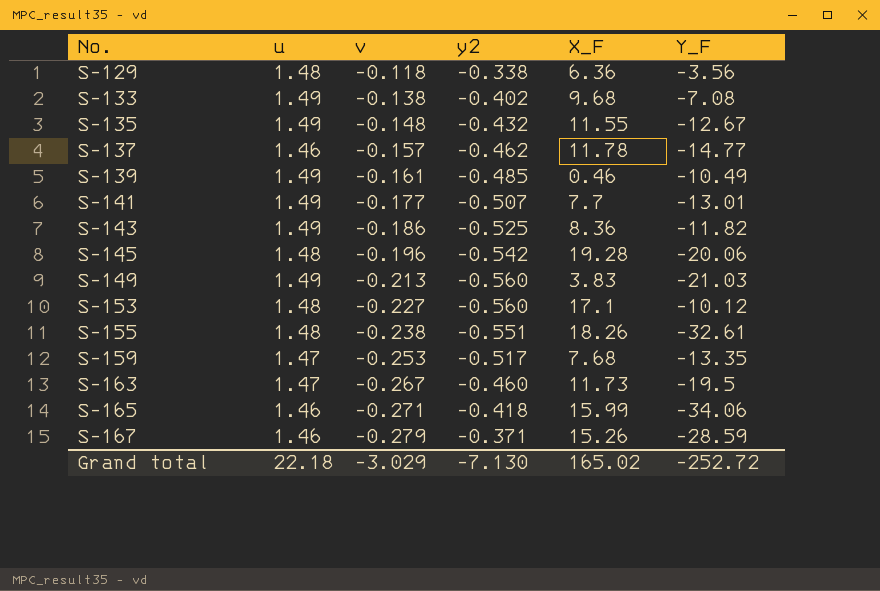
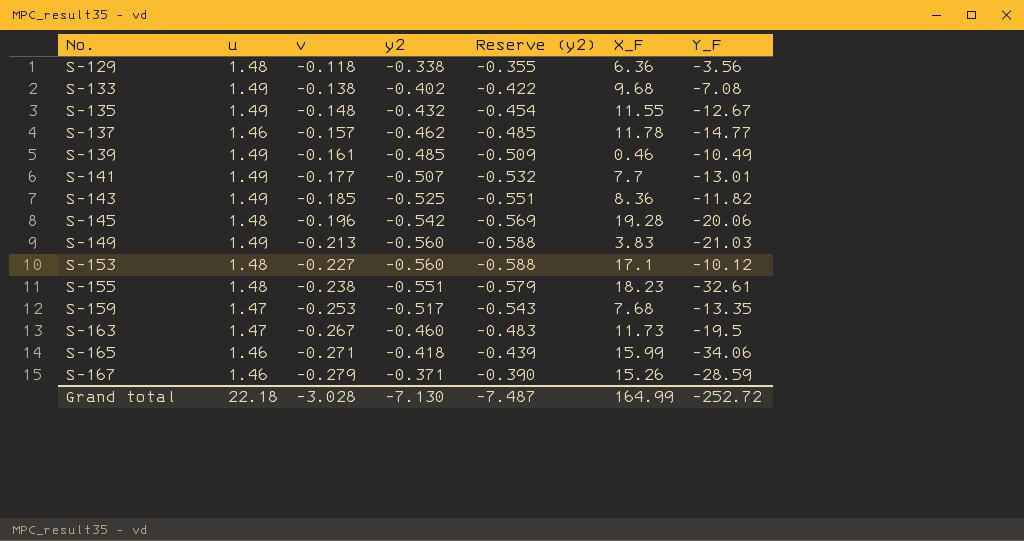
column Reserve (y2) | formula: none -> [y2] * 1.05
S-143 | v: -0.186 -> -0.185
S-155 | X_F: 18.26 -> 18.23
Grand total | v: -3.029 -> -3.028
Grand total | X_F: 165.02 -> 164.99

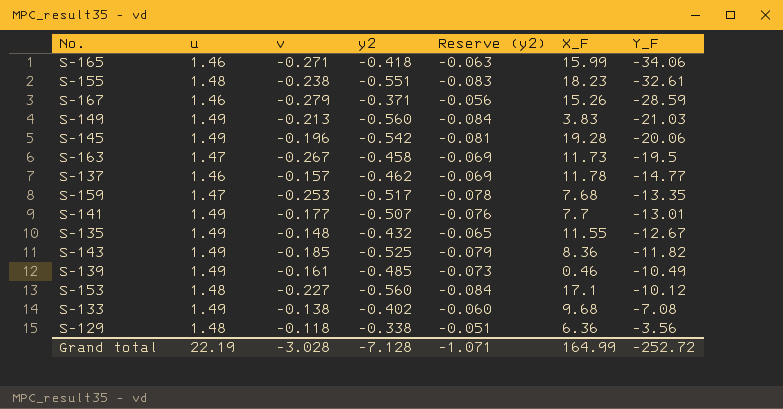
row order: No. ascending -> Y_F ascending
column Reserve (y2) | formula: [y2] * 1.05 -> [y2] * 0.15
S-145 | u: 1.48 -> 1.49
S-163 | y2: -0.460 -> -0.458
Grand total | u: 22.18 -> 22.19
Grand total | y2: -7.130 -> -7.128
Grand total | Reserve (y2): -7.487 -> -1.071

